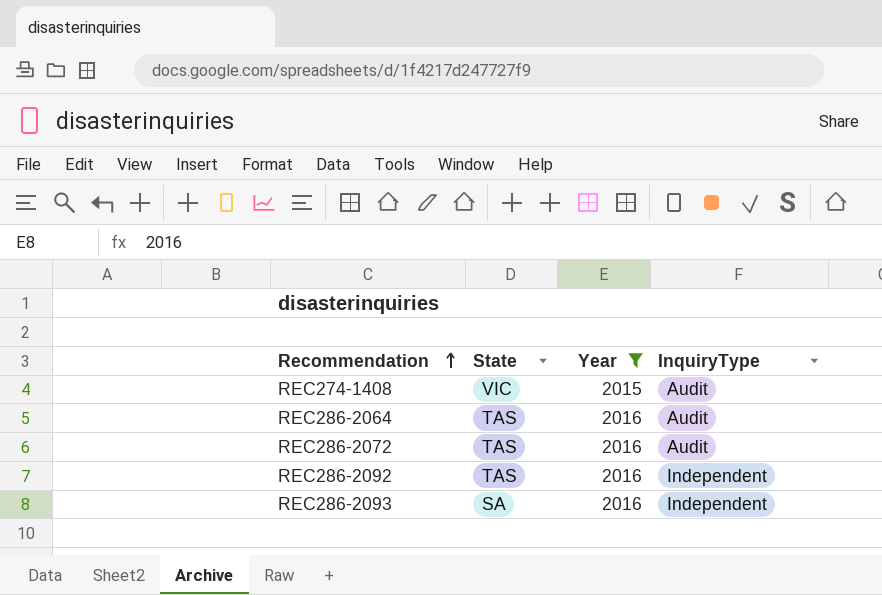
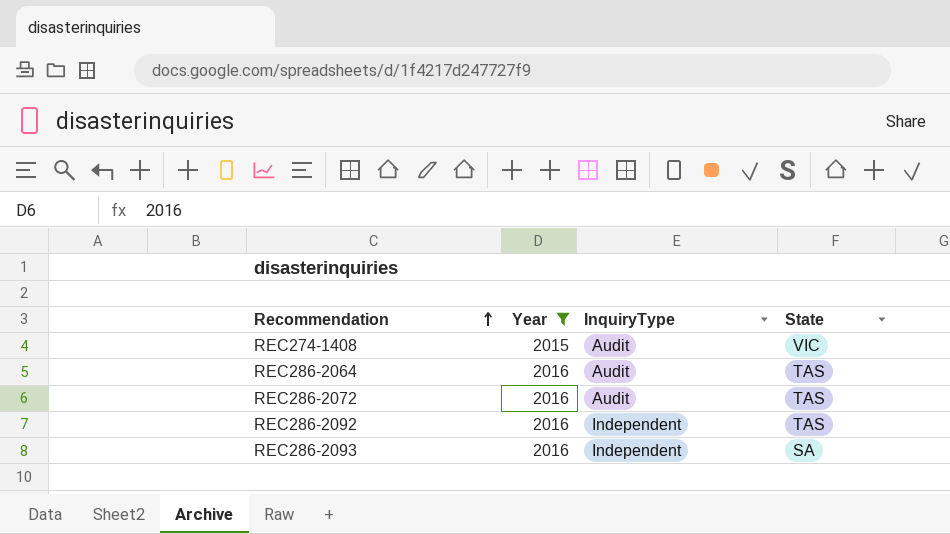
column State | position: 2 -> 4

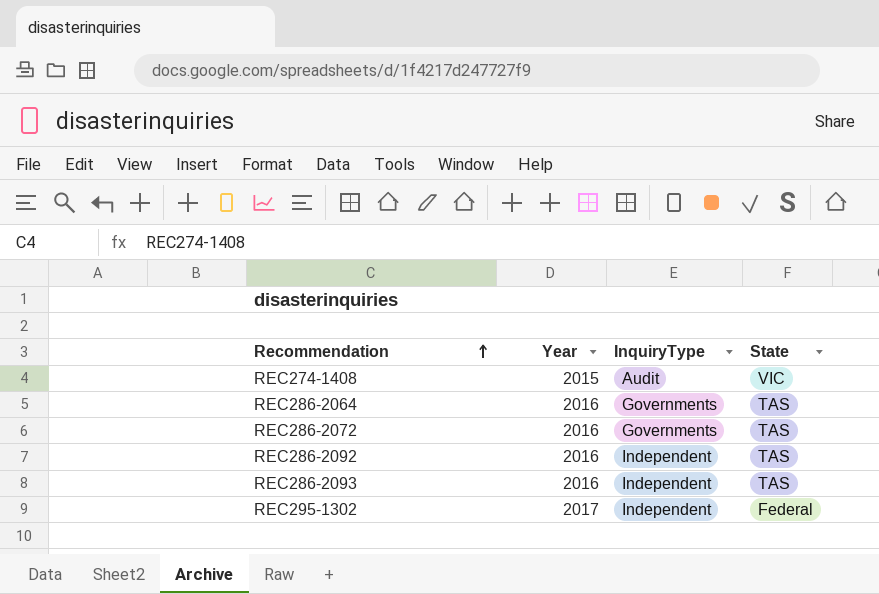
filter: Year != 2017 -> none
REC286-2064 | InquiryType: Audit -> Governments
REC286-2072 | InquiryType: Audit -> Governments
REC286-2093 | State: SA -> TAS

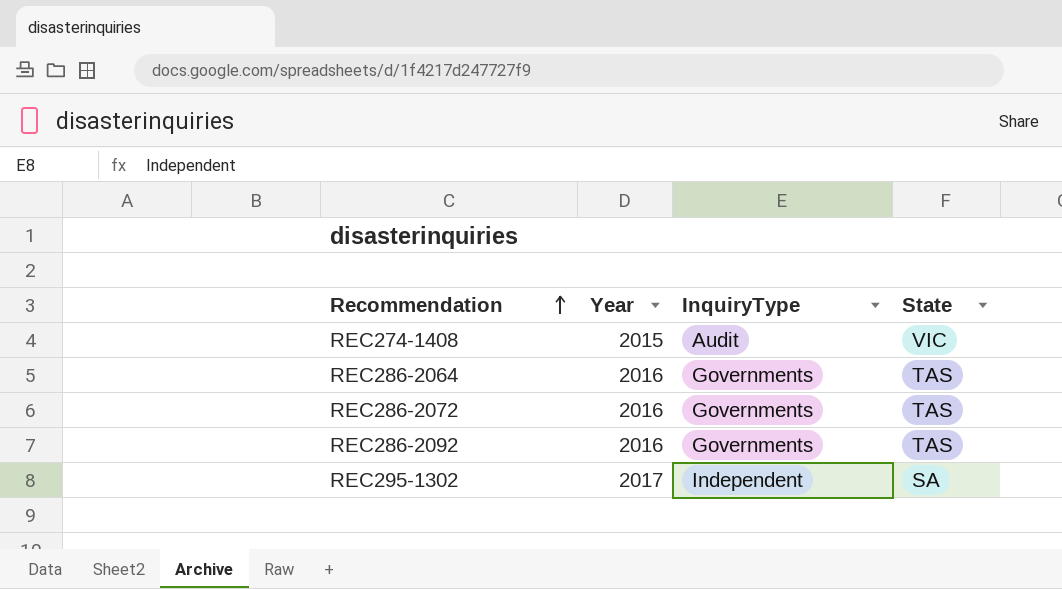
row REC286-2093: 2016 | Independent | TAS -> none
REC286-2092 | InquiryType: Independent -> Governments
REC295-1302 | State: Federal -> SA

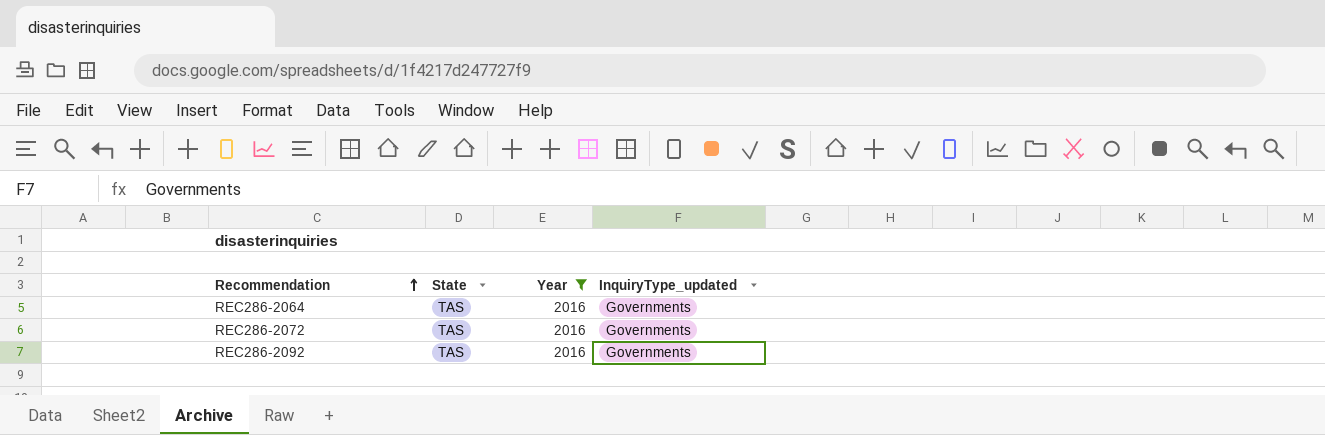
filter: none -> Year = 2016
column State | position: 4 -> 2
column name: InquiryType -> InquiryType_updated

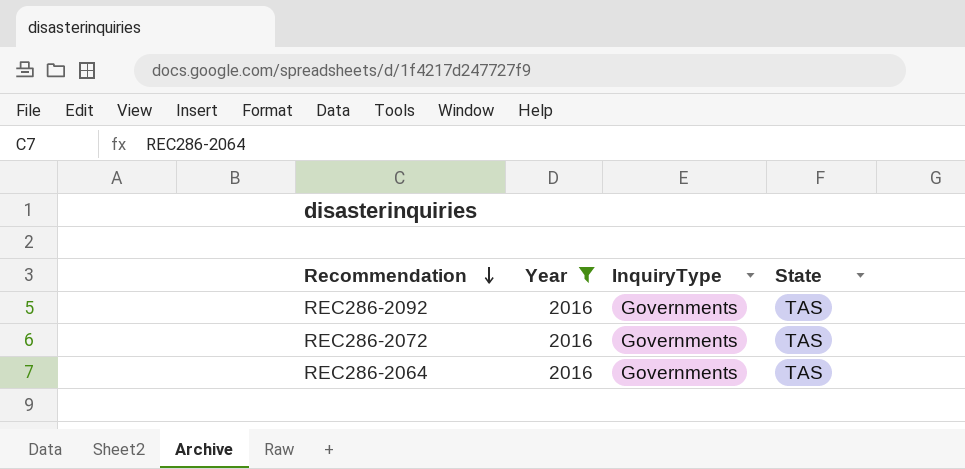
row order: Recommendation ascending -> Recommendation descending
column name: InquiryType_updated -> InquiryType
column State | position: 2 -> 4

